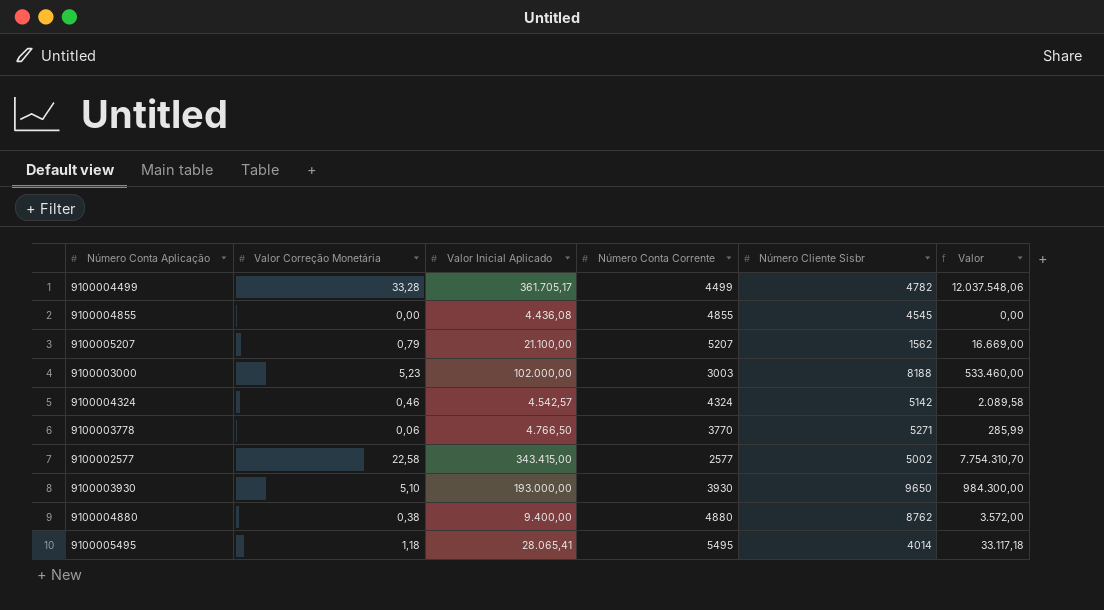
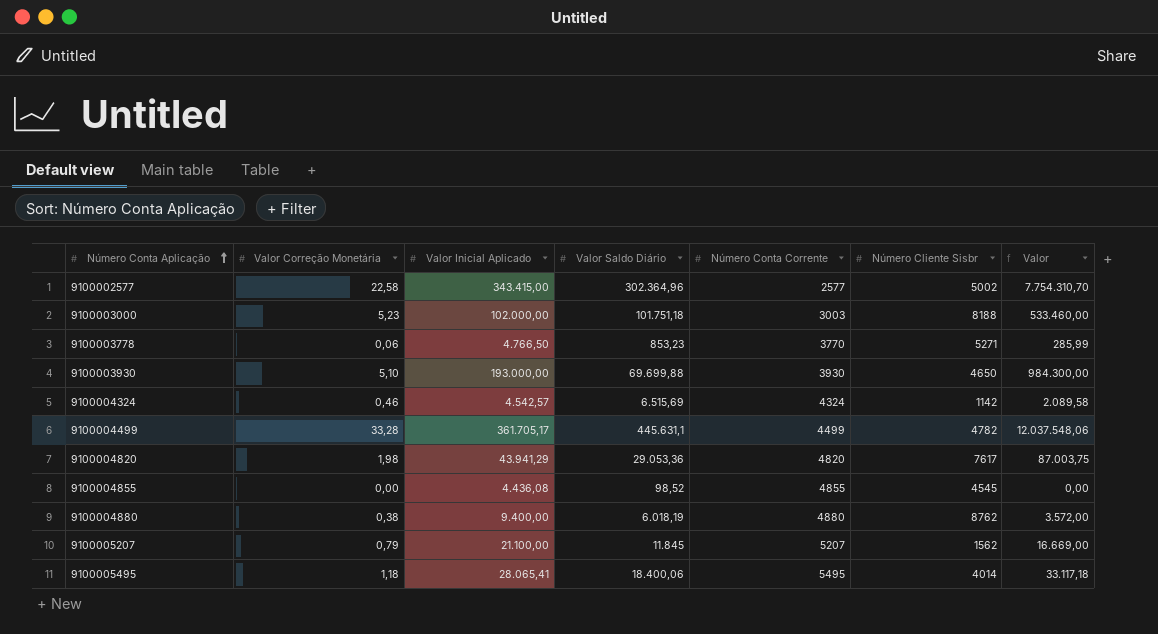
row order: none -> Número Conta Aplicação ascending
column Valor Saldo Diário | position: none -> 4
9100003930 | Número Cliente Sisbr: 9650 -> 4650
9100004324 | Número Cliente Sisbr: 5142 -> 1142
row 9100004820: none -> 1,98 | 43.941,29 | 29.053,36 | 4820 | 7617 | 87.003,75

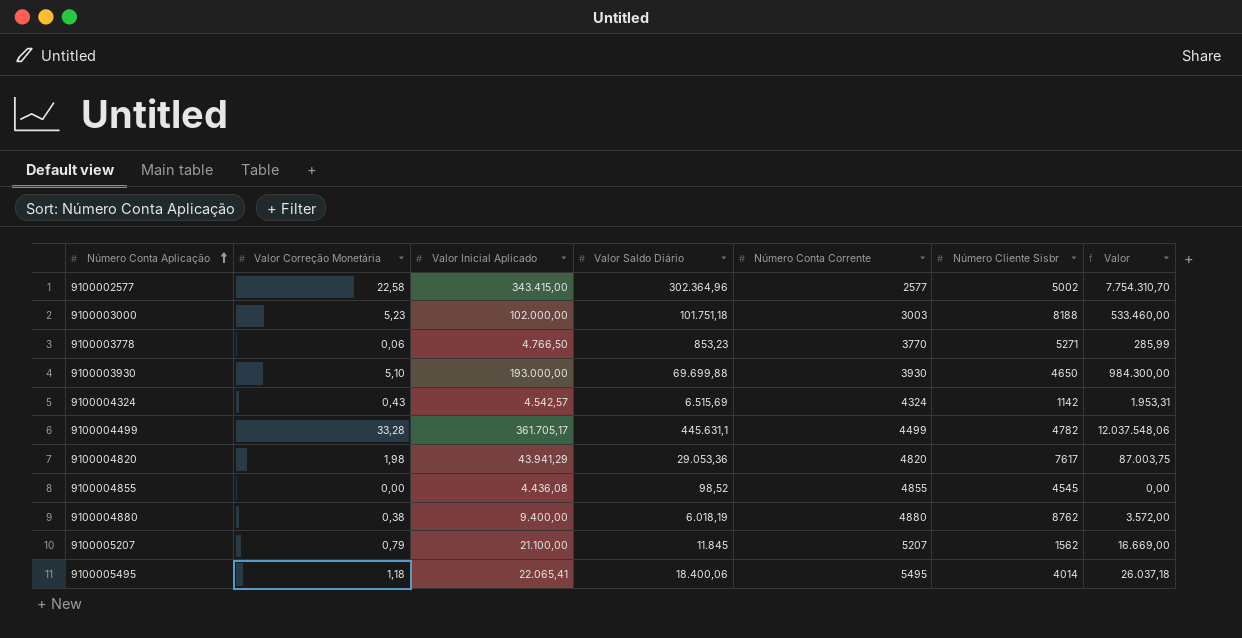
9100004324 | Valor Correção Monetária: 0,46 -> 0,43
9100004324 | Valor: 2.089,58 -> 1.953,31
9100005495 | Valor Inicial Aplicado: 28.065,41 -> 22.065,41
9100005495 | Valor: 33.117,18 -> 26.037,18

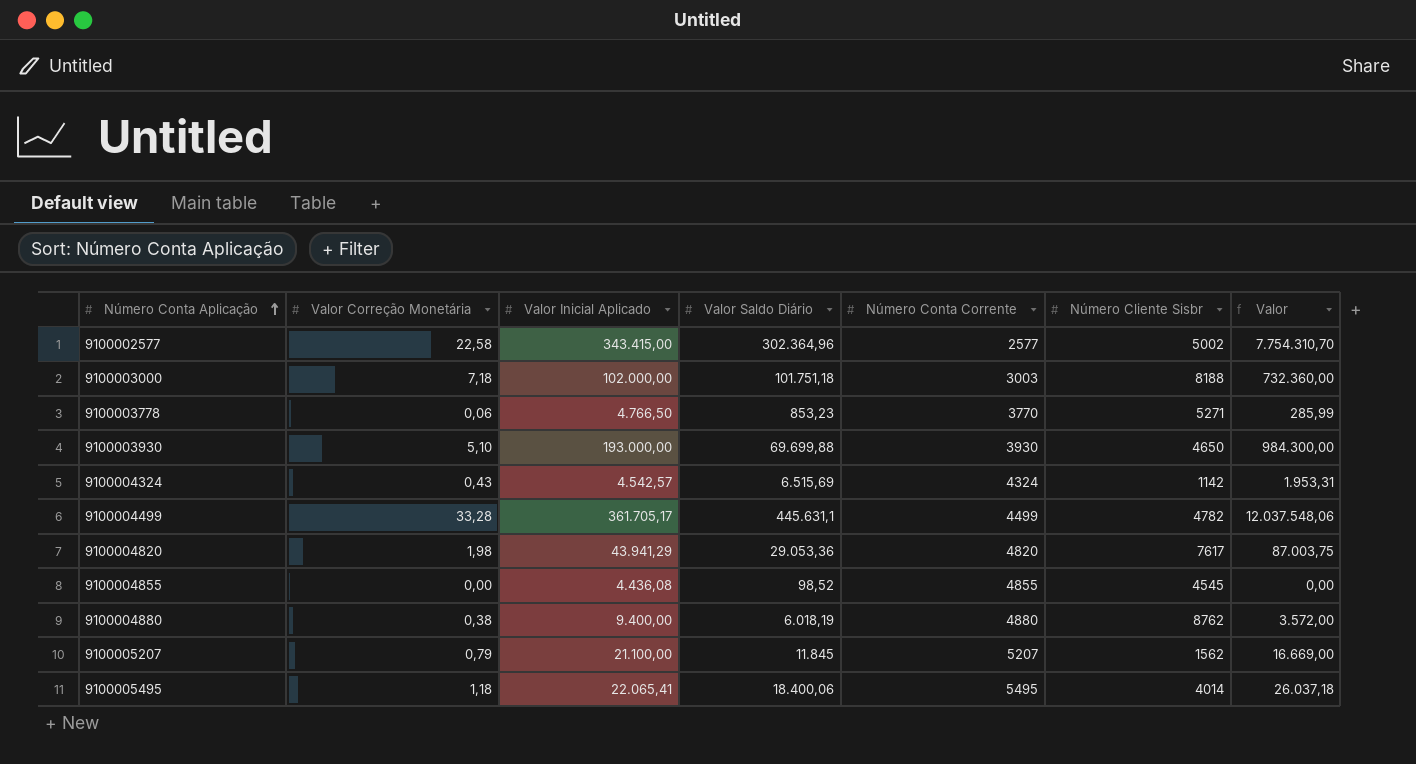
9100003000 | Valor Correção Monetária: 5,23 -> 7,18
9100003000 | Valor: 533.460,00 -> 732.360,00

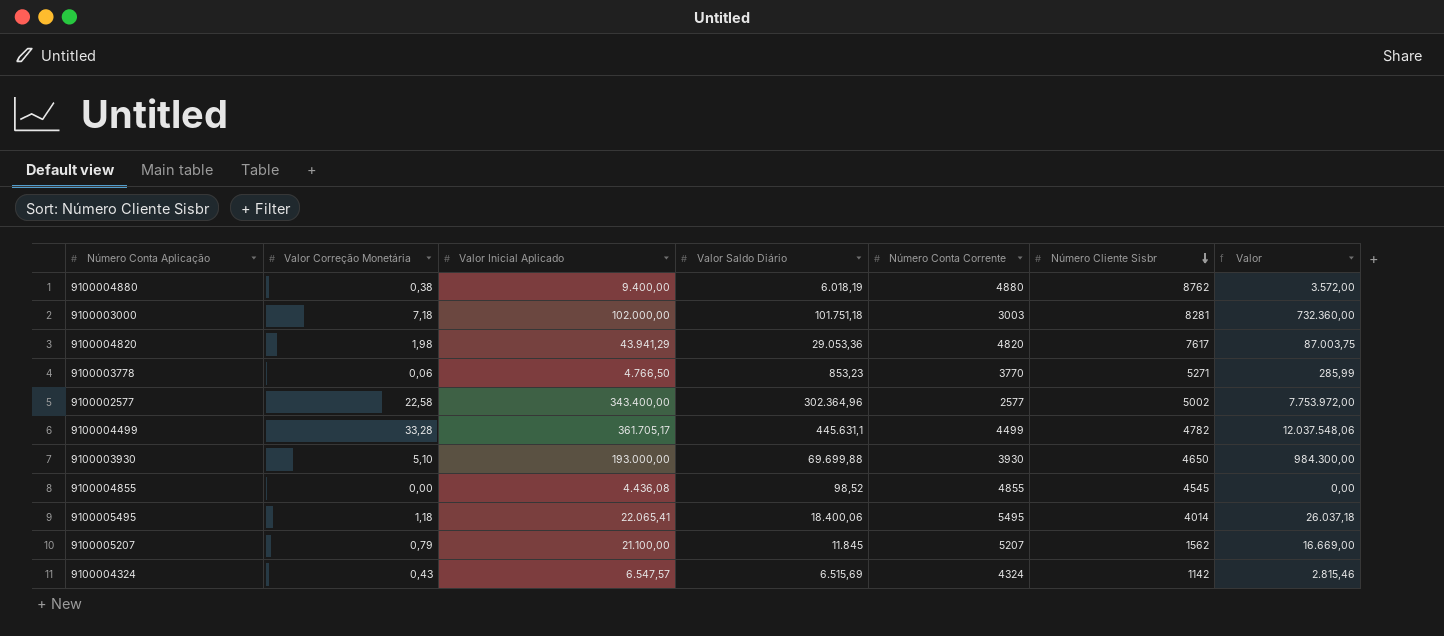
row order: Número Conta Aplicação ascending -> Número Cliente Sisbr descending
9100003000 | Número Cliente Sisbr: 8188 -> 8281
9100002577 | Valor Inicial Aplicado: 343.415,00 -> 343.400,00
9100002577 | Valor: 7.754.310,70 -> 7.753.972,00
9100004324 | Valor Inicial Aplicado: 4.542,57 -> 6.547,57
9100004324 | Valor: 1.953,31 -> 2.815,46

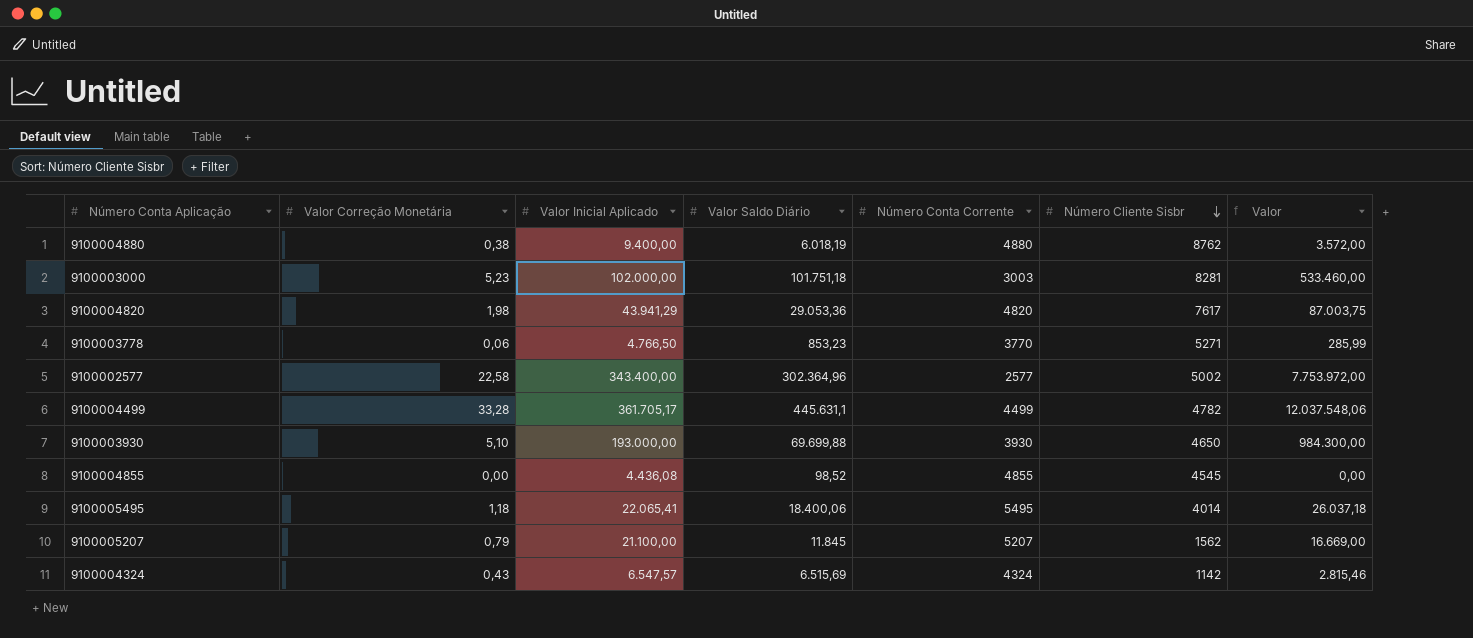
9100003000 | Valor Correção Monetária: 7,18 -> 5,23
9100003000 | Valor: 732.360,00 -> 533.460,00

